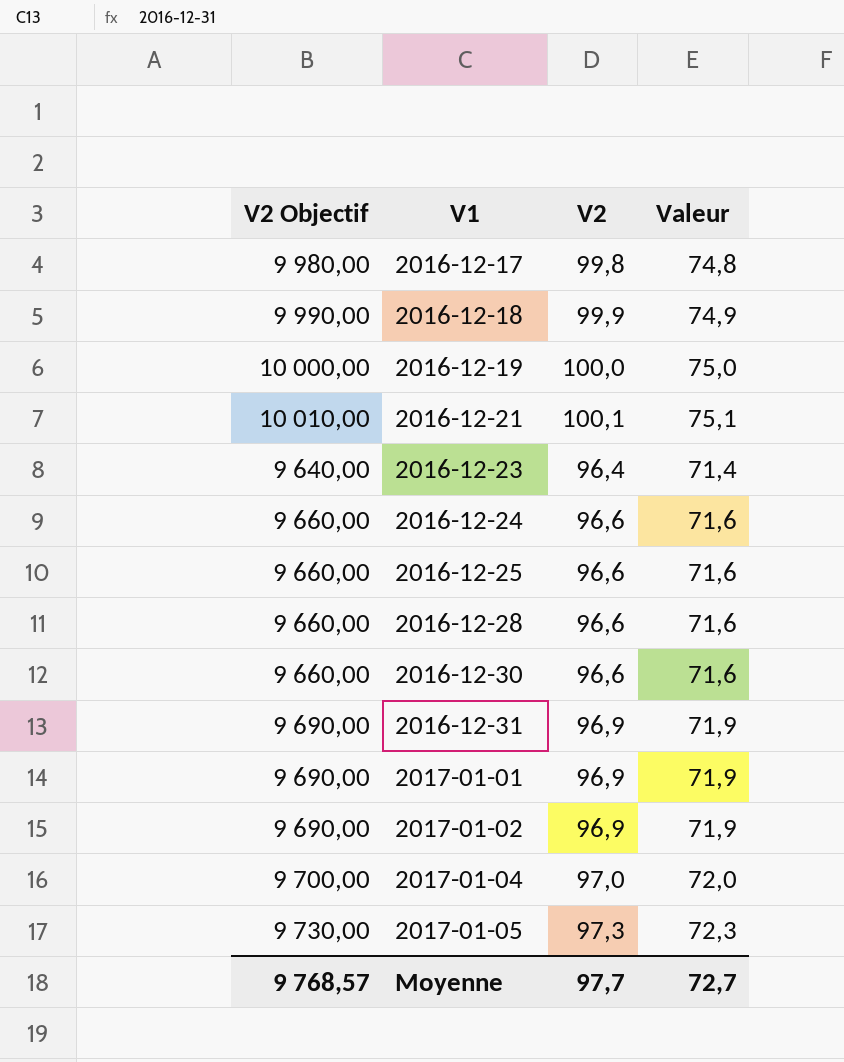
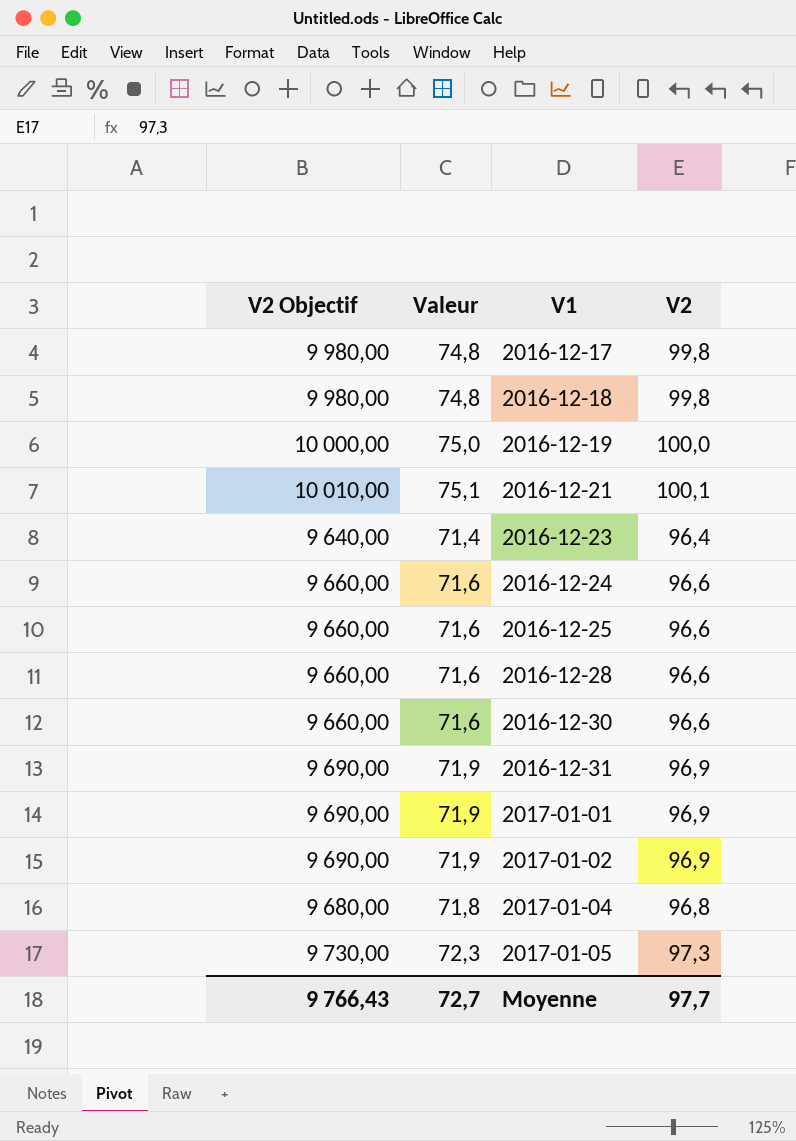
column Valeur | position: 4 -> 2
2016-12-18 | V2 Objectif: 9 990,00 -> 9 980,00
2016-12-18 | Valeur: 74,9 -> 74,8
2016-12-18 | V2: 99,9 -> 99,8
2017-01-04 | V2 Objectif: 9 700,00 -> 9 680,00
2017-01-04 | Valeur: 72,0 -> 71,8
2017-01-04 | V2: 97,0 -> 96,8
Moyenne | V2 Objectif: 9 768,57 -> 9 766,43

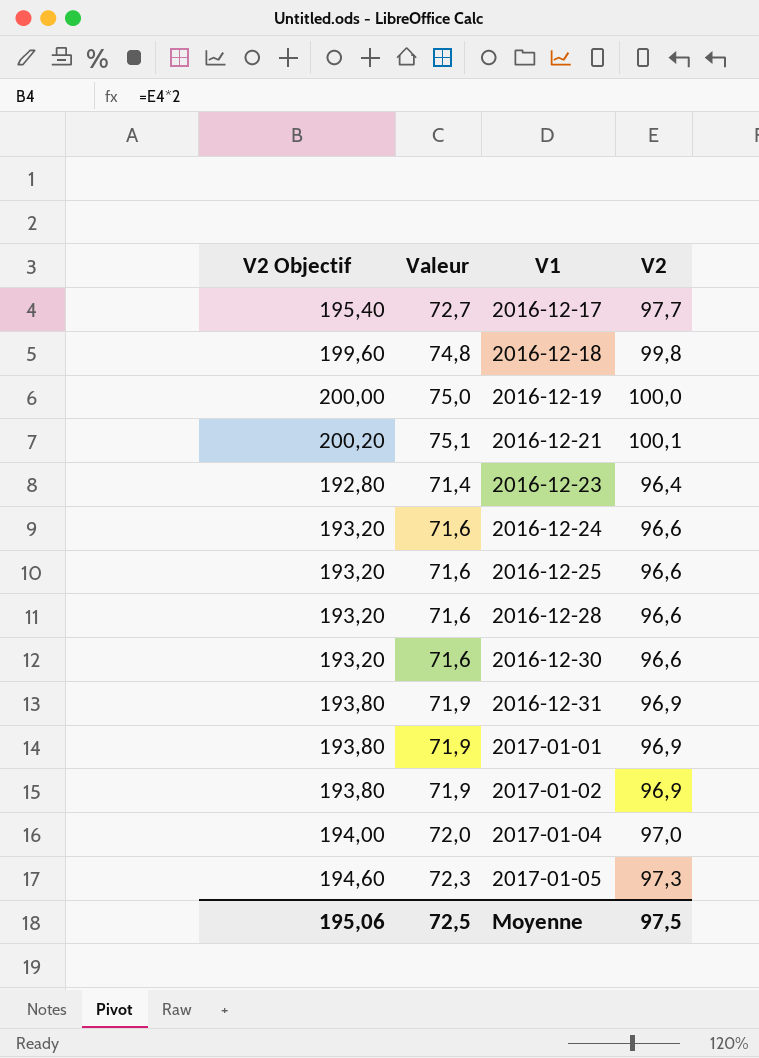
column V2 Objectif | formula: [V2] * 100 -> [V2] * 2
2016-12-17 | Valeur: 74,8 -> 72,7
2016-12-17 | V2: 99,8 -> 97,7
2017-01-04 | Valeur: 71,8 -> 72,0
2017-01-04 | V2: 96,8 -> 97,0
Moyenne | V2 Objectif: 9 766,43 -> 195,06
Moyenne | Valeur: 72,7 -> 72,5
Moyenne | V2: 97,7 -> 97,5

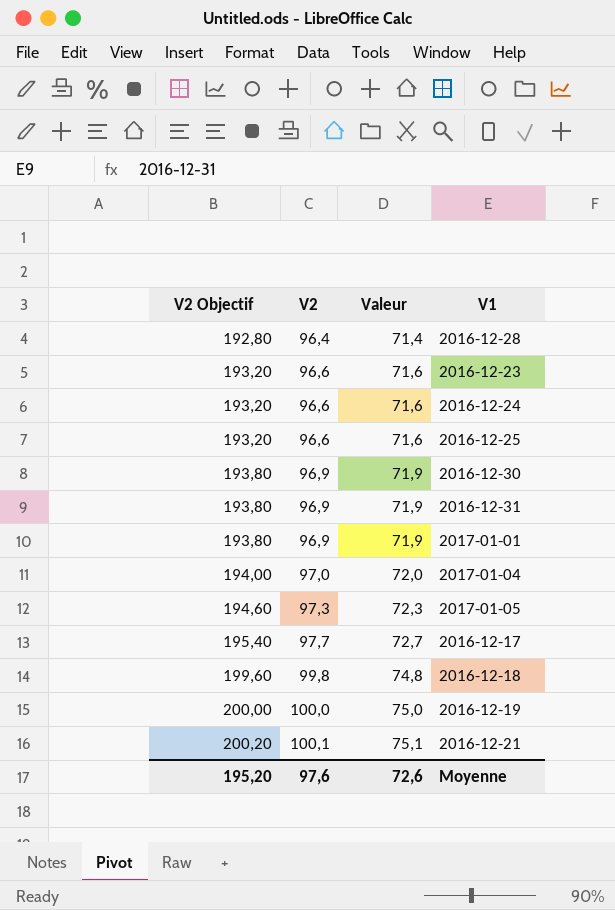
row order: V1 ascending -> V2 Objectif ascending
column V2 | position: 4 -> 2
row 2017-01-02: 193,80 | 71,9 | 96,9 -> none
2016-12-28 | V2 Objectif: 193,20 -> 192,80
2016-12-28 | V2: 96,6 -> 96,4
2016-12-28 | Valeur: 71,6 -> 71,4
2016-12-23 | V2 Objectif: 192,80 -> 193,20
2016-12-23 | V2: 96,4 -> 96,6
2016-12-23 | Valeur: 71,4 -> 71,6
2016-12-30 | V2 Objectif: 193,20 -> 193,80
2016-12-30 | V2: 96,6 -> 96,9
2016-12-30 | Valeur: 71,6 -> 71,9
Moyenne | V2 Objectif: 195,06 -> 195,20
Moyenne | V2: 97,5 -> 97,6
Moyenne | Valeur: 72,5 -> 72,6

